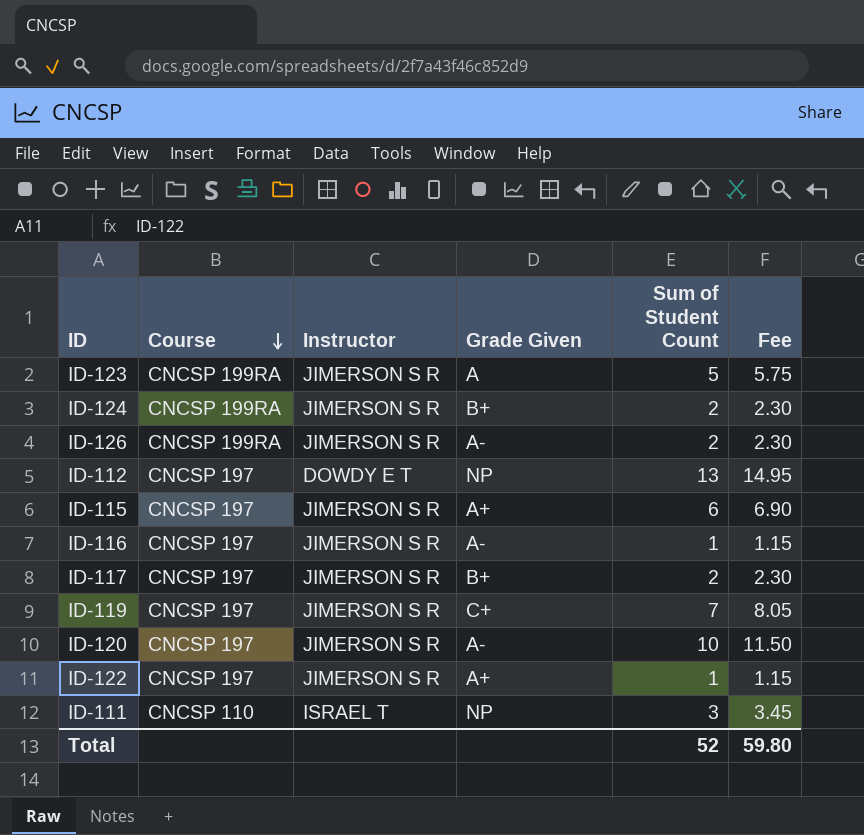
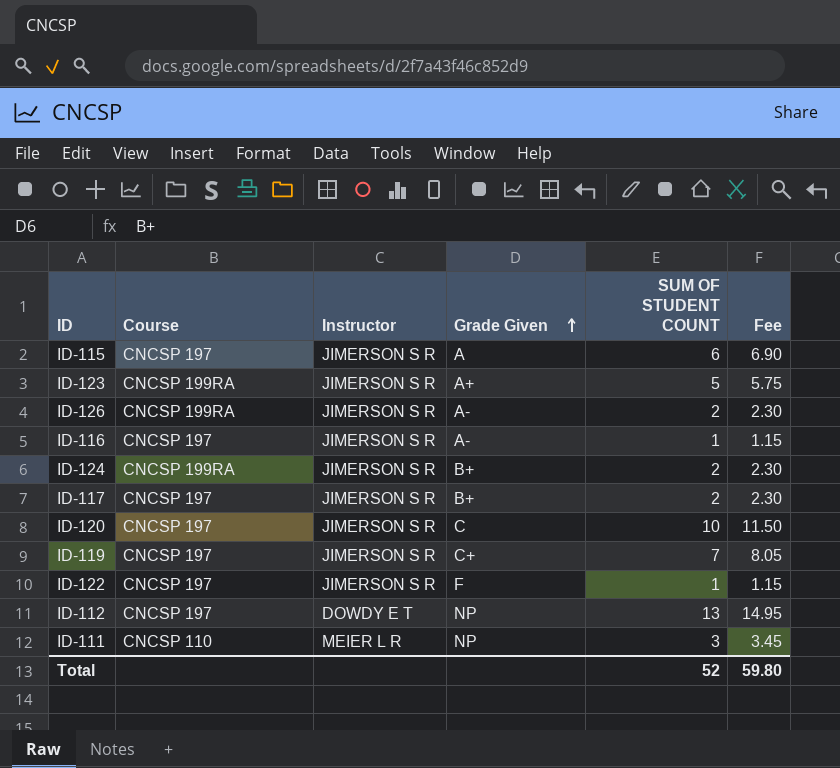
row order: Course descending -> Grade Given ascending
column name: Sum of Student Count -> SUM OF STUDENT COUNT
ID-115 | Grade Given: A+ -> A
ID-123 | Grade Given: A -> A+
ID-120 | Grade Given: A- -> C
ID-122 | Grade Given: A+ -> F
ID-111 | Instructor: ISRAEL T -> MEIER L R

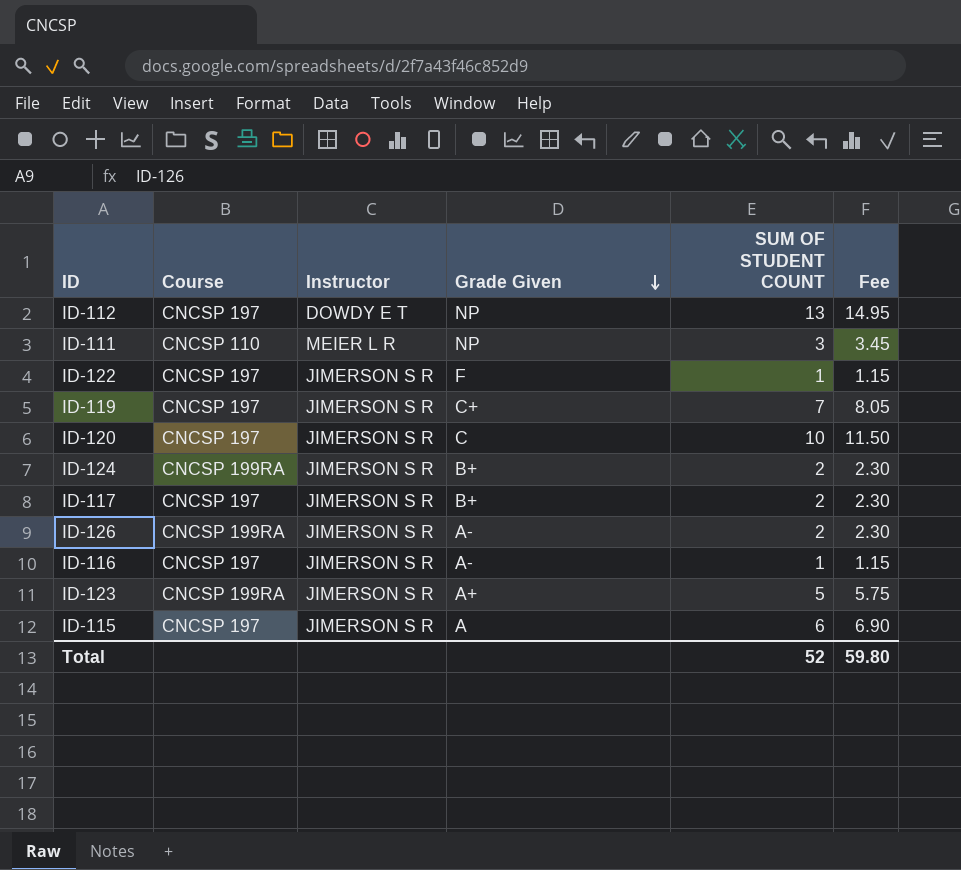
row order: Grade Given ascending -> Grade Given descending

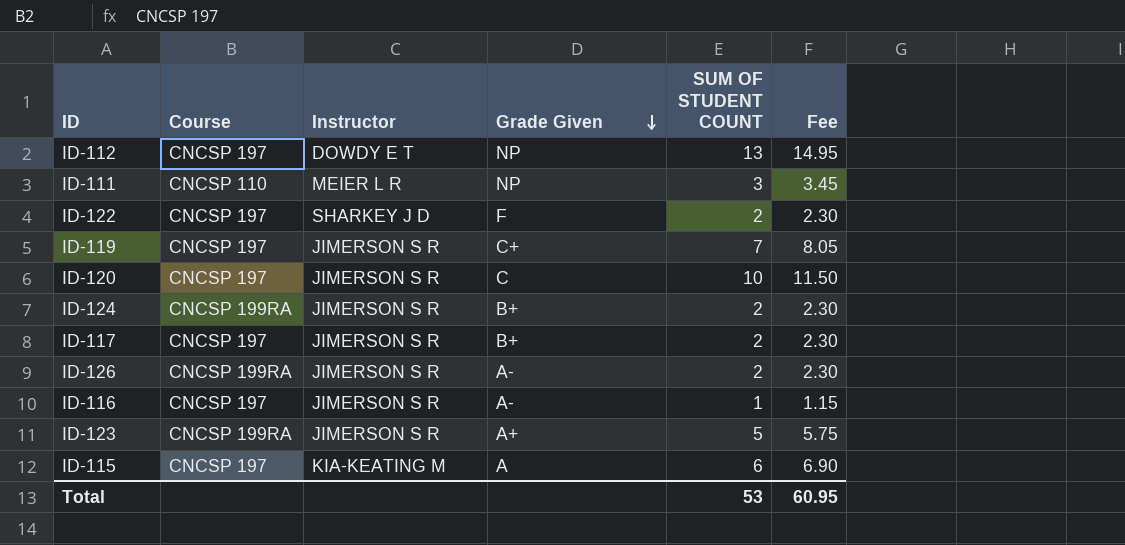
ID-122 | Instructor: JIMERSON S R -> SHARKEY J D
ID-122 | SUM OF STUDENT COUNT: 1 -> 2
ID-122 | Fee: 1.15 -> 2.30
ID-115 | Instructor: JIMERSON S R -> KIA-KEATING M
Total | SUM OF STUDENT COUNT: 52 -> 53
Total | Fee: 59.80 -> 60.95

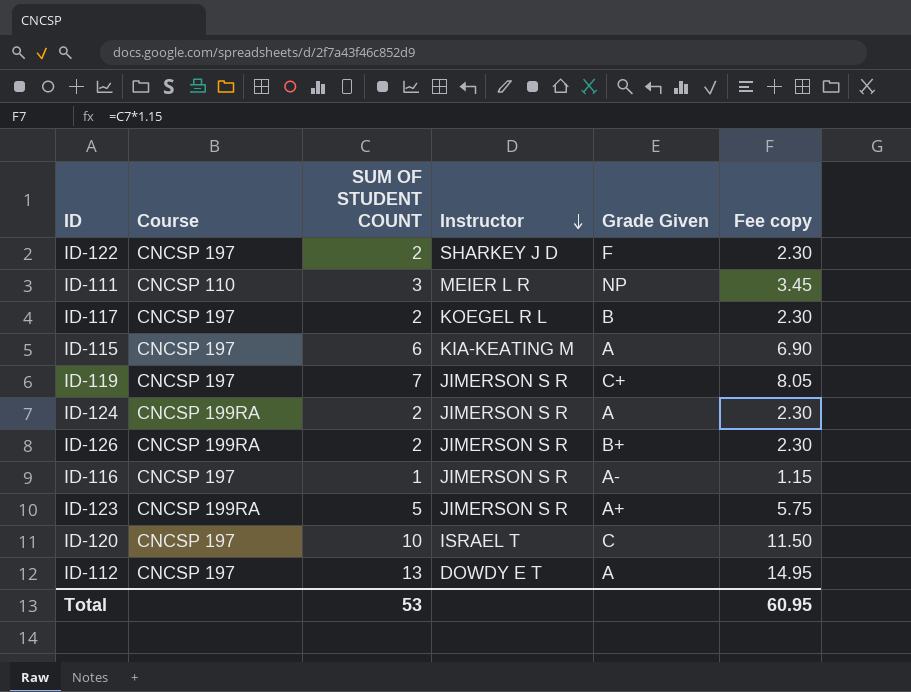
row order: Grade Given descending -> Instructor descending
column SUM OF STUDENT COUNT | position: 5 -> 3
column name: Fee -> Fee copy
ID-117 | Instructor: JIMERSON S R -> KOEGEL R L
ID-117 | Grade Given: B+ -> B
ID-124 | Grade Given: B+ -> A
ID-126 | Grade Given: A- -> B+
ID-120 | Instructor: JIMERSON S R -> ISRAEL T
ID-112 | Grade Given: NP -> A

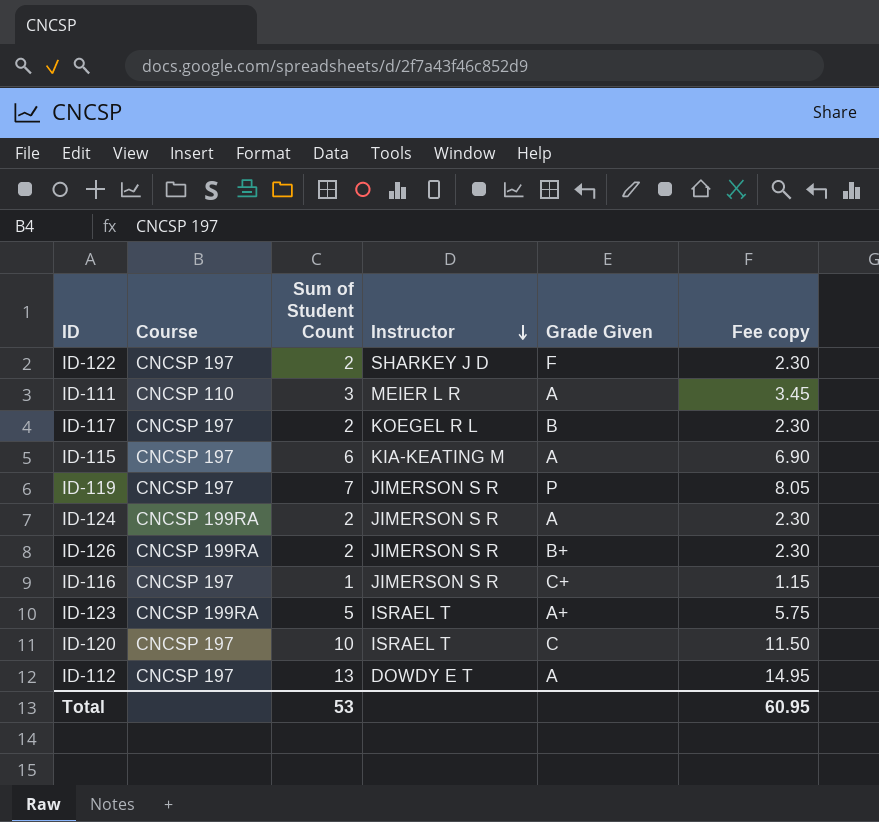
column name: SUM OF STUDENT COUNT -> Sum of Student Count
ID-111 | Grade Given: NP -> A
ID-119 | Grade Given: C+ -> P
ID-116 | Grade Given: A- -> C+
ID-123 | Instructor: JIMERSON S R -> ISRAEL T

